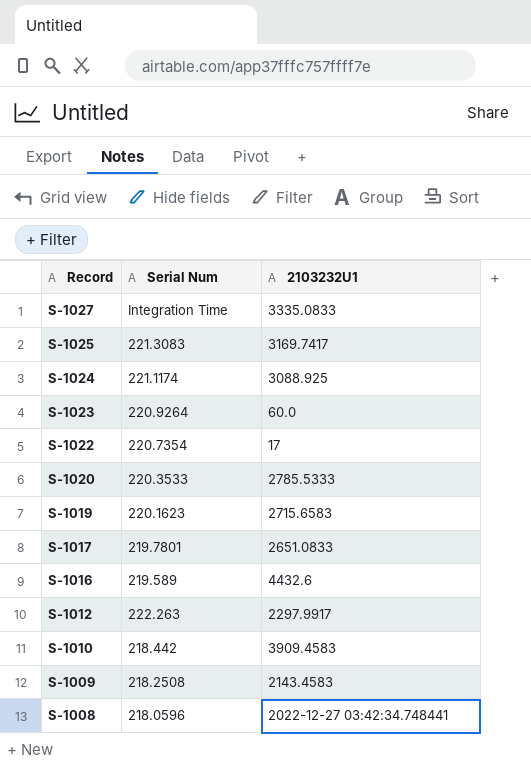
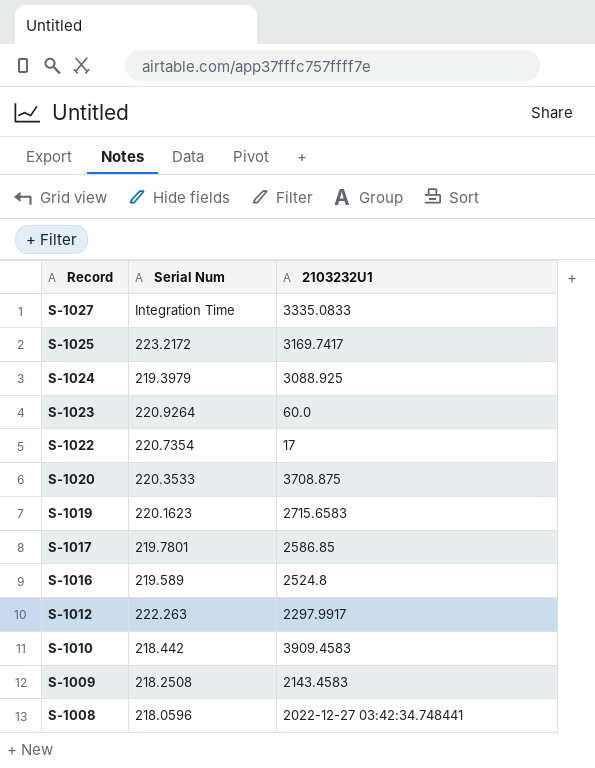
S-1025 | Serial Num: 221.3083 -> 223.2172
S-1024 | Serial Num: 221.1174 -> 219.3979
S-1020 | 2103232U1: 2785.5333 -> 3708.875
S-1017 | 2103232U1: 2651.0833 -> 2586.85
S-1016 | 2103232U1: 4432.6 -> 2524.8

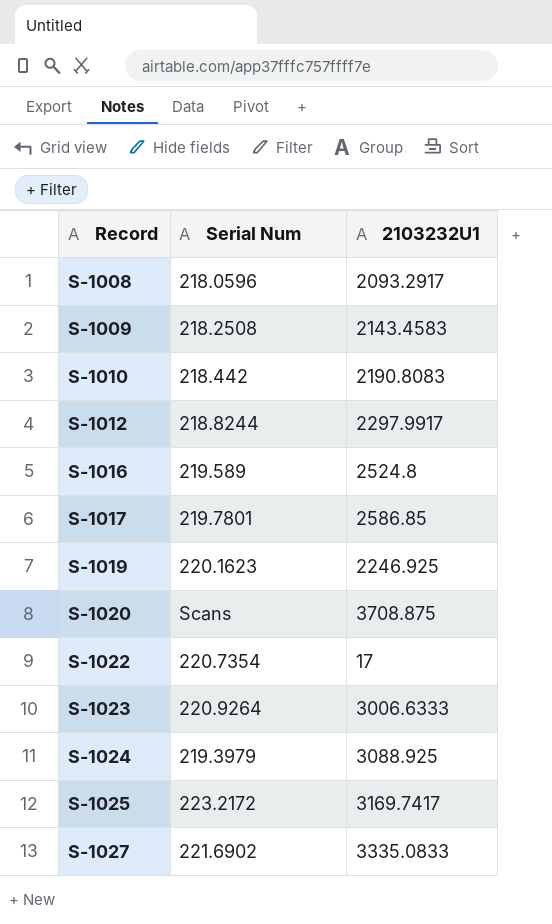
row order: Record descending -> Record ascending
S-1008 | 2103232U1: 2022-12-27 03:42:34.748441 -> 2093.2917
S-1010 | 2103232U1: 3909.4583 -> 2190.8083
S-1012 | Serial Num: 222.263 -> 218.8244
S-1019 | 2103232U1: 2715.6583 -> 2246.925
S-1020 | Serial Num: 220.3533 -> Scans
S-1023 | 2103232U1: 60.0 -> 3006.6333
S-1027 | Serial Num: Integration Time -> 221.6902

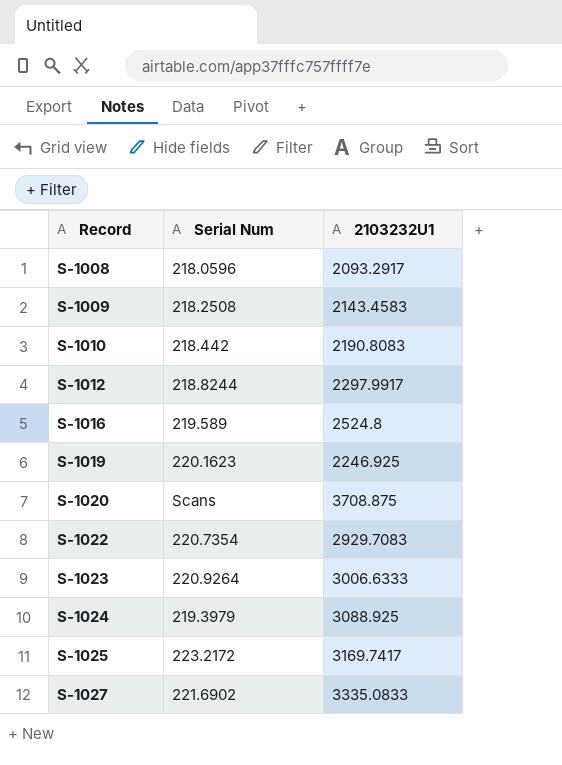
row S-1017: 219.7801 | 2586.85 -> none
S-1022 | 2103232U1: 17 -> 2929.7083

